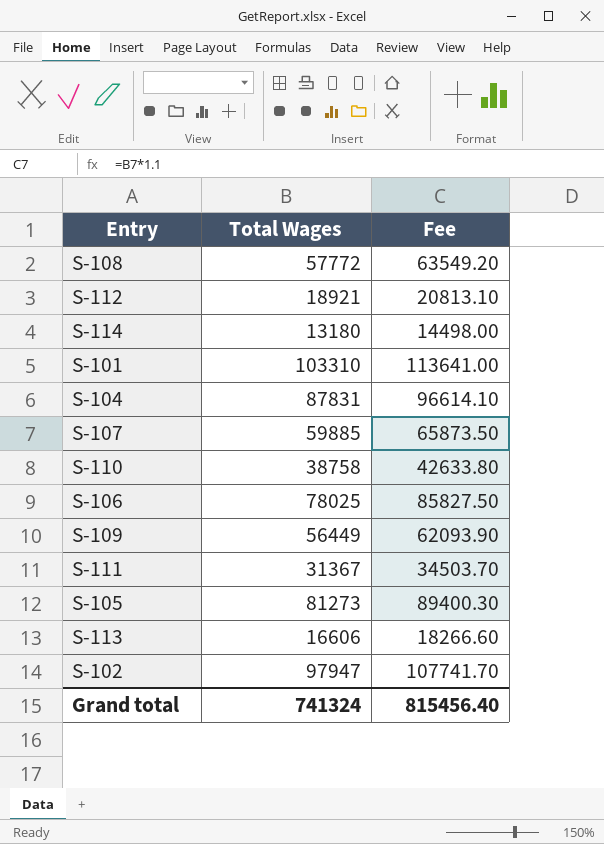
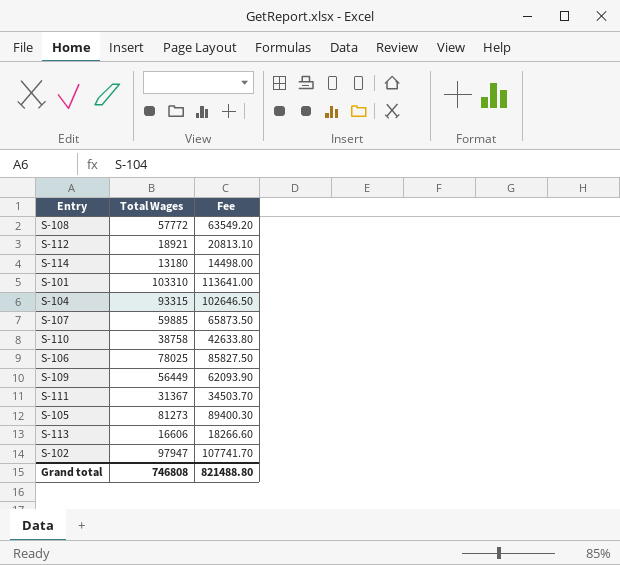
S-104 | Total Wages: 87831 -> 93315
S-104 | Fee: 96614.10 -> 102646.50
Grand total | Total Wages: 741324 -> 746808
Grand total | Fee: 815456.40 -> 821488.80

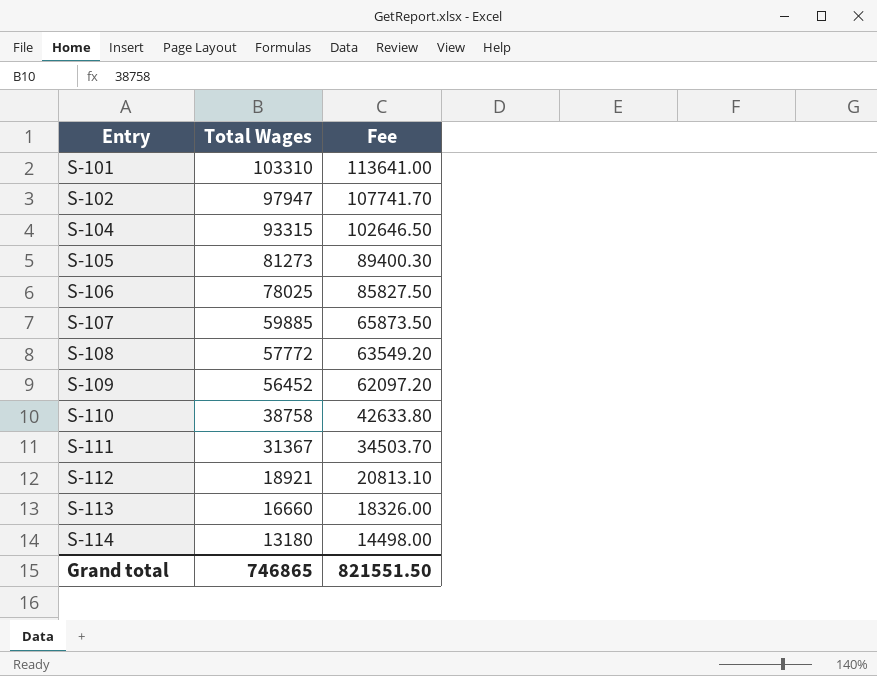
row order: none -> Entry ascending
S-109 | Total Wages: 56449 -> 56452
S-109 | Fee: 62093.90 -> 62097.20
S-113 | Total Wages: 16606 -> 16660
S-113 | Fee: 18266.60 -> 18326.00
Grand total | Total Wages: 746808 -> 746865
Grand total | Fee: 821488.80 -> 821551.50

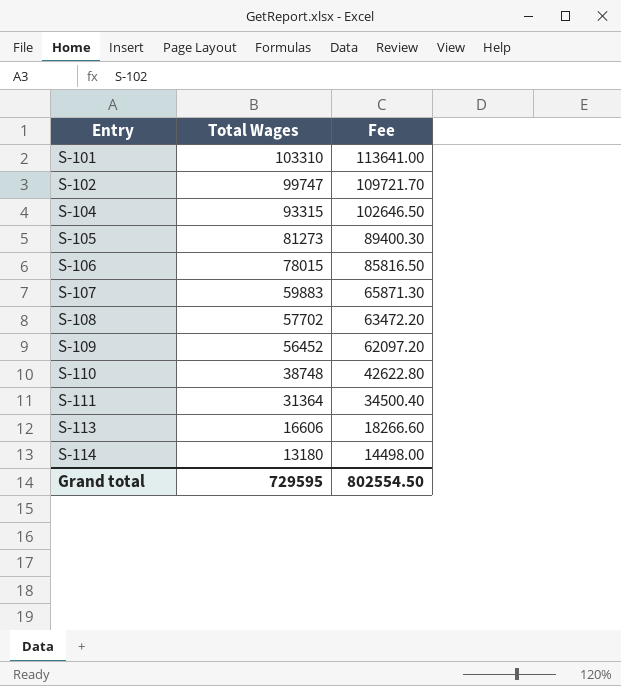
row S-112: 18921 | 20813.10 -> none
S-102 | Total Wages: 97947 -> 99747
S-102 | Fee: 107741.70 -> 109721.70
S-106 | Total Wages: 78025 -> 78015
S-106 | Fee: 85827.50 -> 85816.50
S-107 | Total Wages: 59885 -> 59883
S-107 | Fee: 65873.50 -> 65871.30
S-108 | Total Wages: 57772 -> 57702
S-108 | Fee: 63549.20 -> 63472.20
S-110 | Total Wages: 38758 -> 38748
S-110 | Fee: 42633.80 -> 42622.80
S-111 | Total Wages: 31367 -> 31364
S-111 | Fee: 34503.70 -> 34500.40
S-113 | Total Wages: 16660 -> 16606
S-113 | Fee: 18326.00 -> 18266.60
Grand total | Total Wages: 746865 -> 729595
Grand total | Fee: 821551.50 -> 802554.50

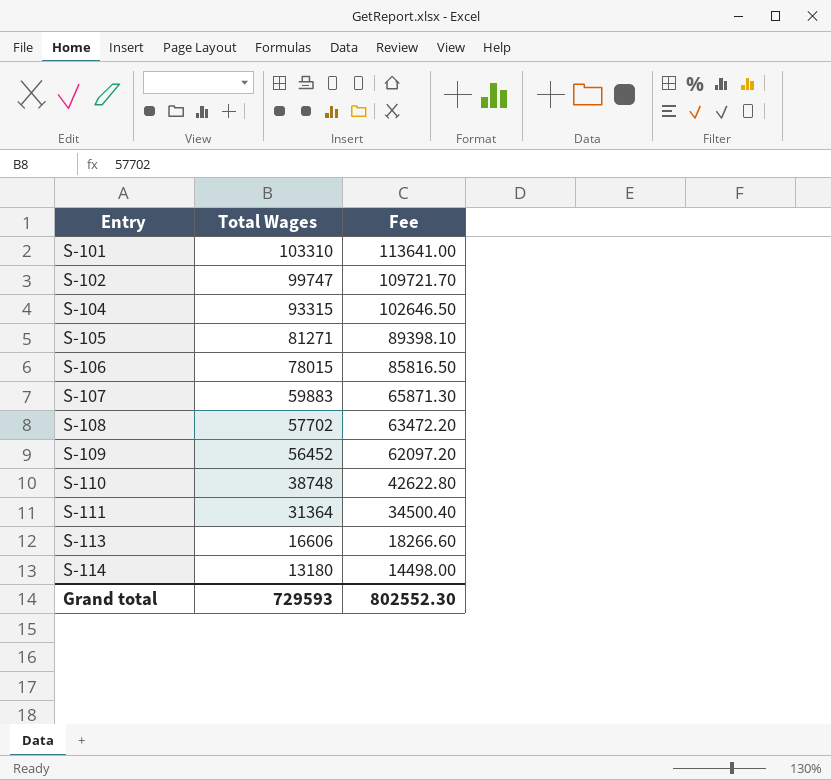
S-105 | Total Wages: 81273 -> 81271
S-105 | Fee: 89400.30 -> 89398.10
Grand total | Total Wages: 729595 -> 729593
Grand total | Fee: 802554.50 -> 802552.30

